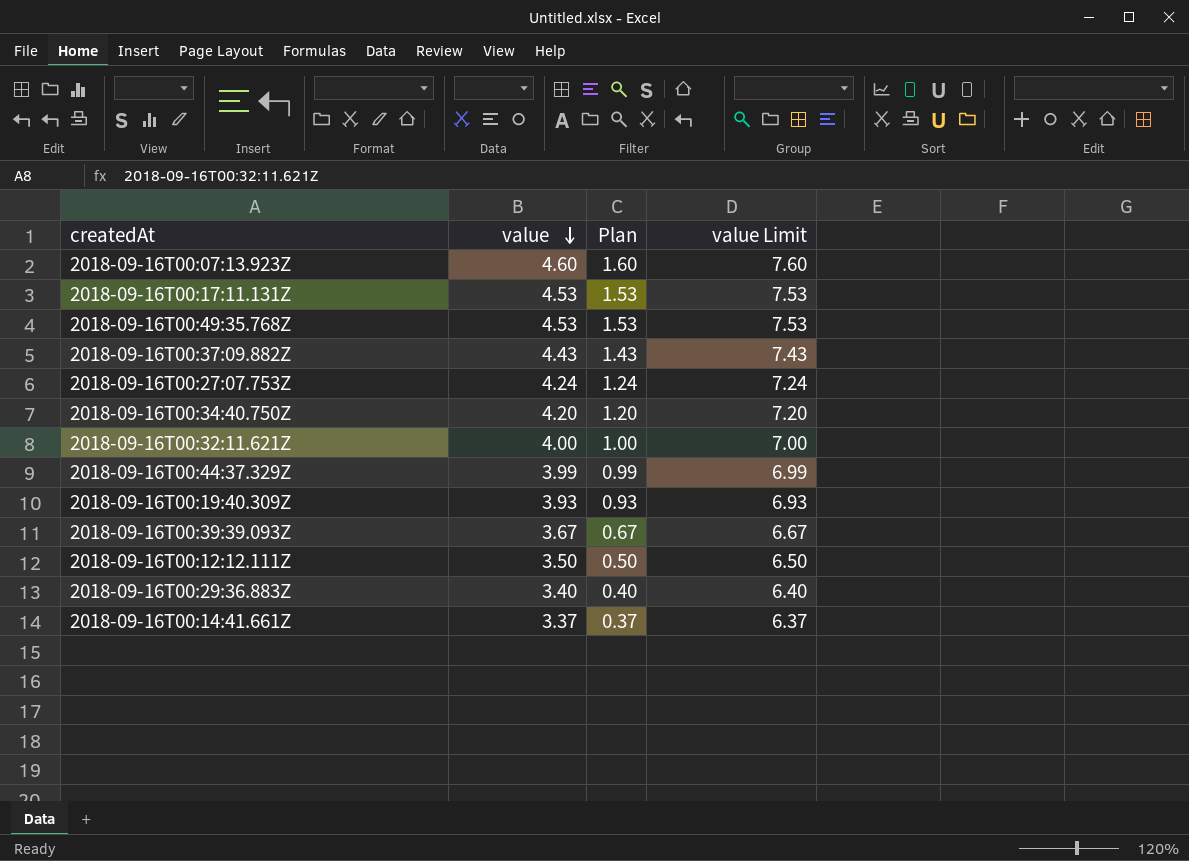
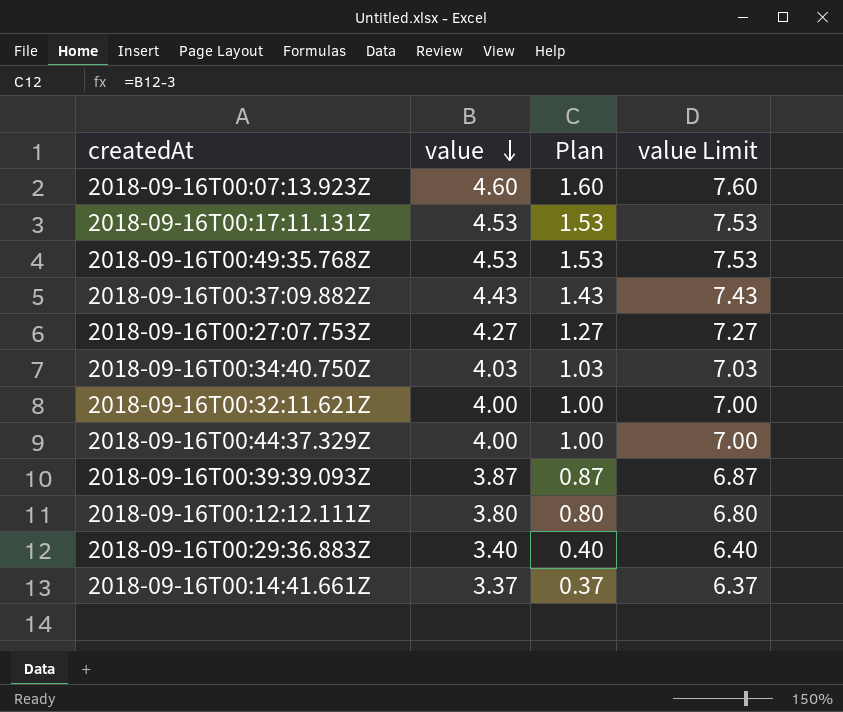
row 2018-09-16T00:19:40.309Z: 3.93 | 0.93 | 6.93 -> none
2018-09-16T00:27:07.753Z | value: 4.24 -> 4.27
2018-09-16T00:27:07.753Z | Plan: 1.24 -> 1.27
2018-09-16T00:27:07.753Z | value Limit: 7.24 -> 7.27
2018-09-16T00:34:40.750Z | value: 4.20 -> 4.03
2018-09-16T00:34:40.750Z | Plan: 1.20 -> 1.03
2018-09-16T00:34:40.750Z | value Limit: 7.20 -> 7.03
2018-09-16T00:44:37.329Z | value: 3.99 -> 4.00
2018-09-16T00:44:37.329Z | Plan: 0.99 -> 1.00
2018-09-16T00:44:37.329Z | value Limit: 6.99 -> 7.00
2018-09-16T00:39:39.093Z | value: 3.67 -> 3.87
2018-09-16T00:39:39.093Z | Plan: 0.67 -> 0.87
2018-09-16T00:39:39.093Z | value Limit: 6.67 -> 6.87
2018-09-16T00:12:12.111Z | value: 3.50 -> 3.80
2018-09-16T00:12:12.111Z | Plan: 0.50 -> 0.80
2018-09-16T00:12:12.111Z | value Limit: 6.50 -> 6.80

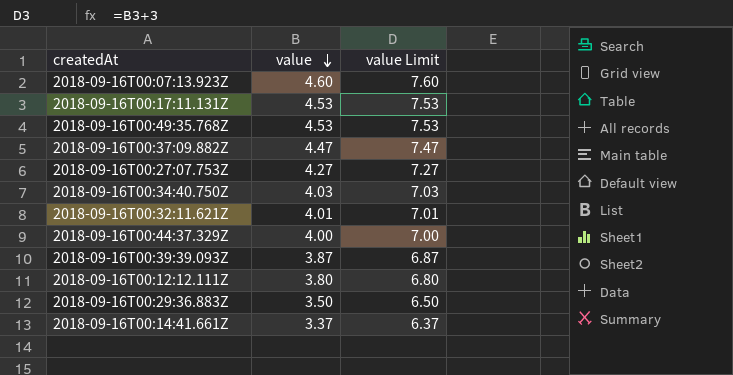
column Plan | formula: [value] - 3 -> none
2018-09-16T00:37:09.882Z | value: 4.43 -> 4.47
2018-09-16T00:37:09.882Z | value Limit: 7.43 -> 7.47
2018-09-16T00:32:11.621Z | value: 4.00 -> 4.01
2018-09-16T00:32:11.621Z | value Limit: 7.00 -> 7.01
2018-09-16T00:29:36.883Z | value: 3.40 -> 3.50
2018-09-16T00:29:36.883Z | value Limit: 6.40 -> 6.50

